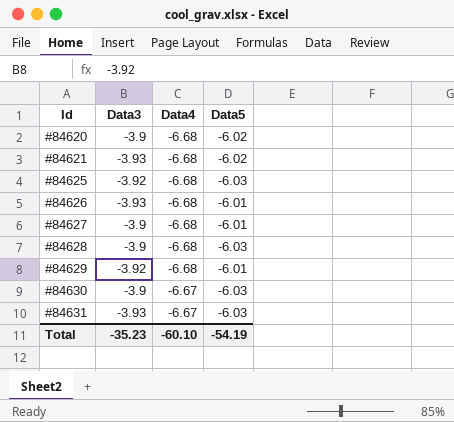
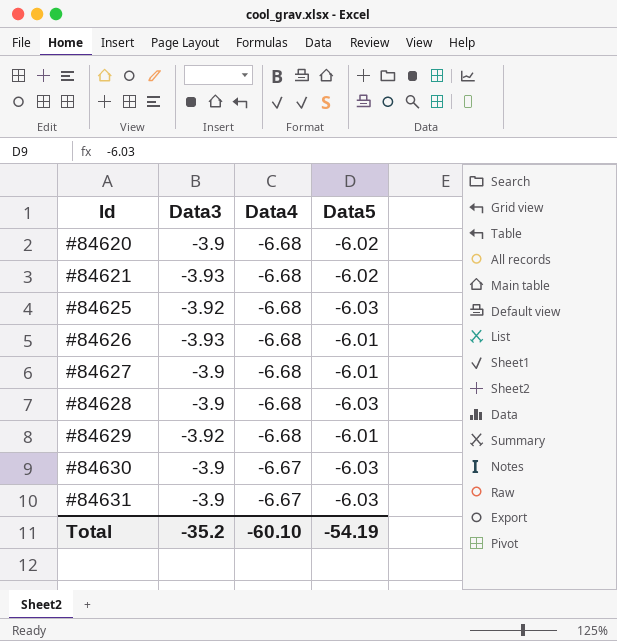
#84631 | Data3: -3.93 -> -3.9
Total | Data3: -35.23 -> -35.2

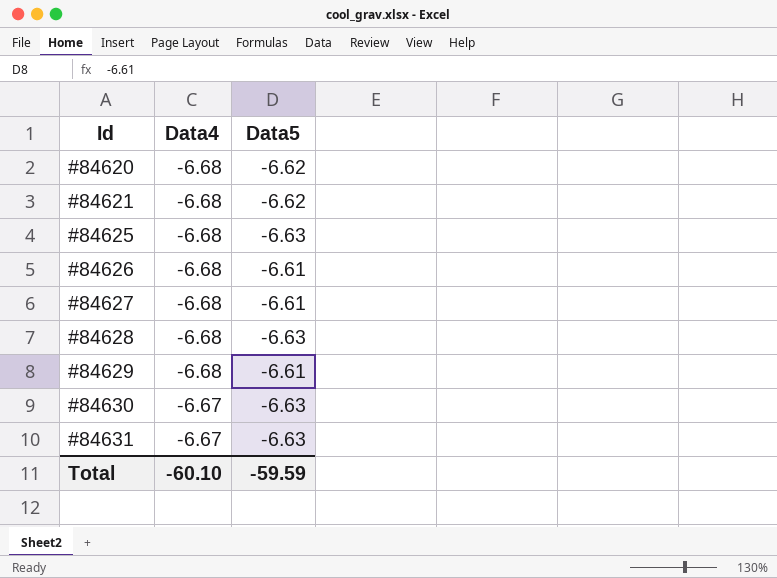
column Data3 | position: 2 -> none
#84620 | Data5: -6.02 -> -6.62
#84621 | Data5: -6.02 -> -6.62
#84625 | Data5: -6.03 -> -6.63
#84626 | Data5: -6.01 -> -6.61
#84627 | Data5: -6.01 -> -6.61
#84628 | Data5: -6.03 -> -6.63
#84629 | Data5: -6.01 -> -6.61
#84630 | Data5: -6.03 -> -6.63
#84631 | Data5: -6.03 -> -6.63
Total | Data5: -54.19 -> -59.59

